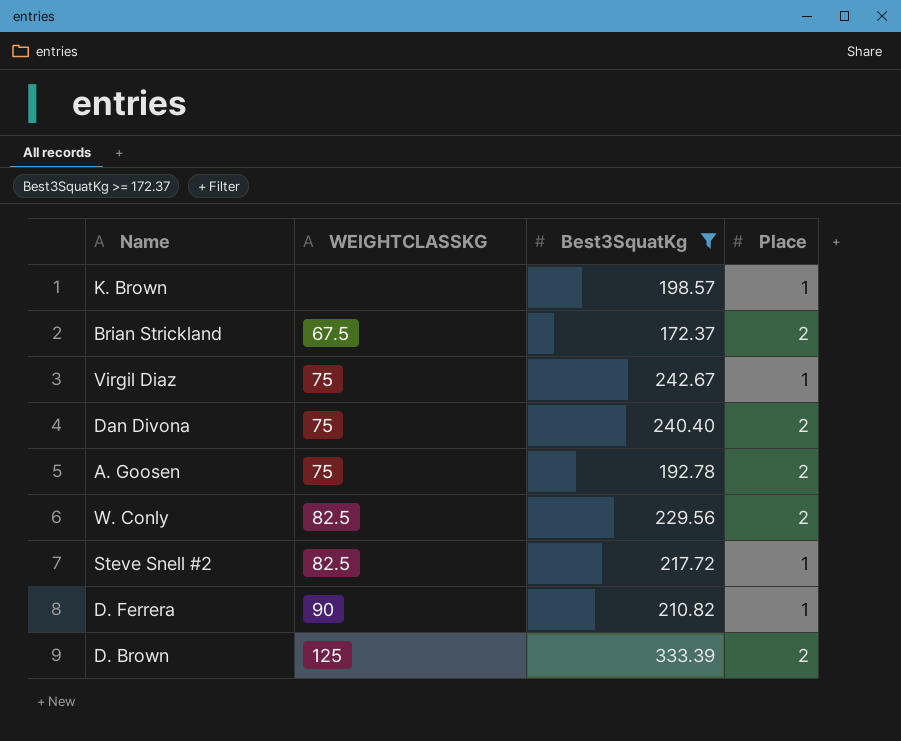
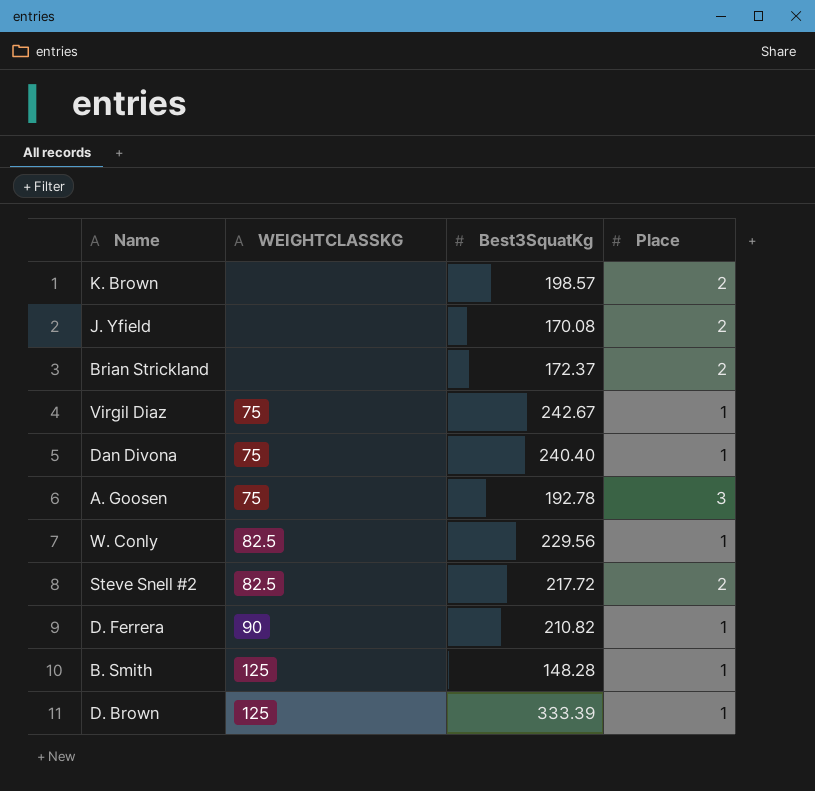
filter: Best3SquatKg >= 172.37 -> none
K. Brown | Place: 1 -> 2
Brian Strickland | WEIGHTCLASSKG: 67.5 -> none
Dan Divona | Place: 2 -> 1
A. Goosen | Place: 2 -> 3
W. Conly | Place: 2 -> 1
Steve Snell #2 | Place: 1 -> 2
D. Brown | Place: 2 -> 1

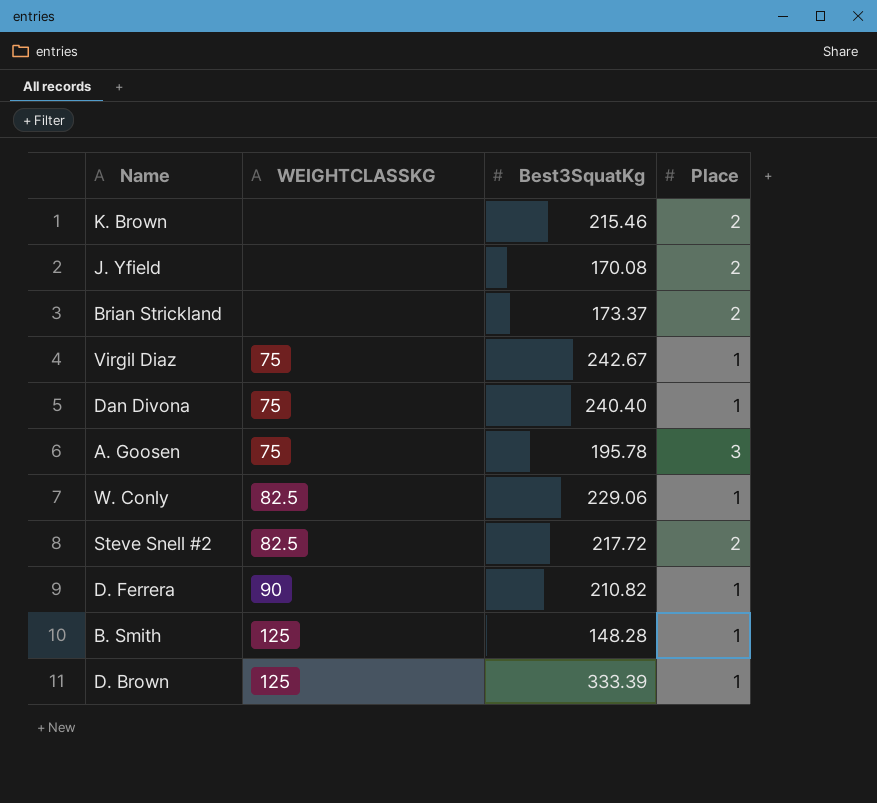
K. Brown | Best3SquatKg: 198.57 -> 215.46
Brian Strickland | Best3SquatKg: 172.37 -> 173.37
A. Goosen | Best3SquatKg: 192.78 -> 195.78
W. Conly | Best3SquatKg: 229.56 -> 229.06

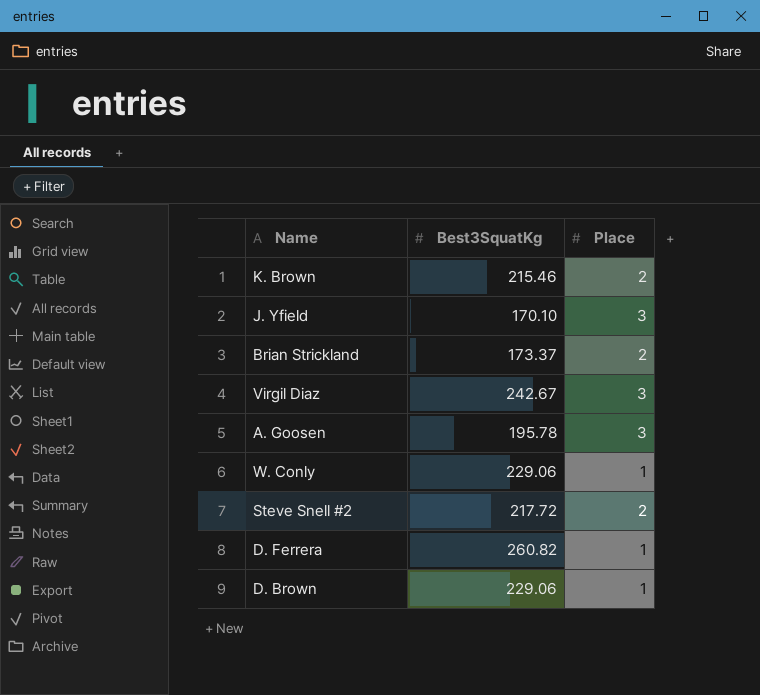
column WEIGHTCLASSKG | position: 2 -> none
row Dan Divona: 75 | 240.40 | 1 -> none
row B. Smith: 125 | 148.28 | 1 -> none
J. Yfield | Best3SquatKg: 170.08 -> 170.10
J. Yfield | Place: 2 -> 3
Virgil Diaz | Place: 1 -> 3
D. Ferrera | Best3SquatKg: 210.82 -> 260.82
D. Brown | Best3SquatKg: 333.39 -> 229.06

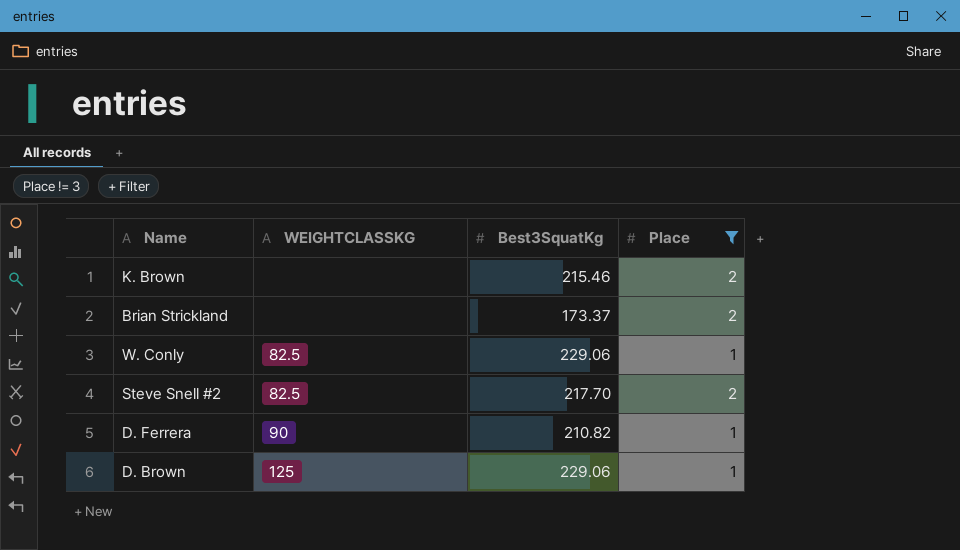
filter: none -> Place != 3
column WEIGHTCLASSKG | position: none -> 2
Steve Snell #2 | Best3SquatKg: 217.72 -> 217.70
D. Ferrera | Best3SquatKg: 260.82 -> 210.82

